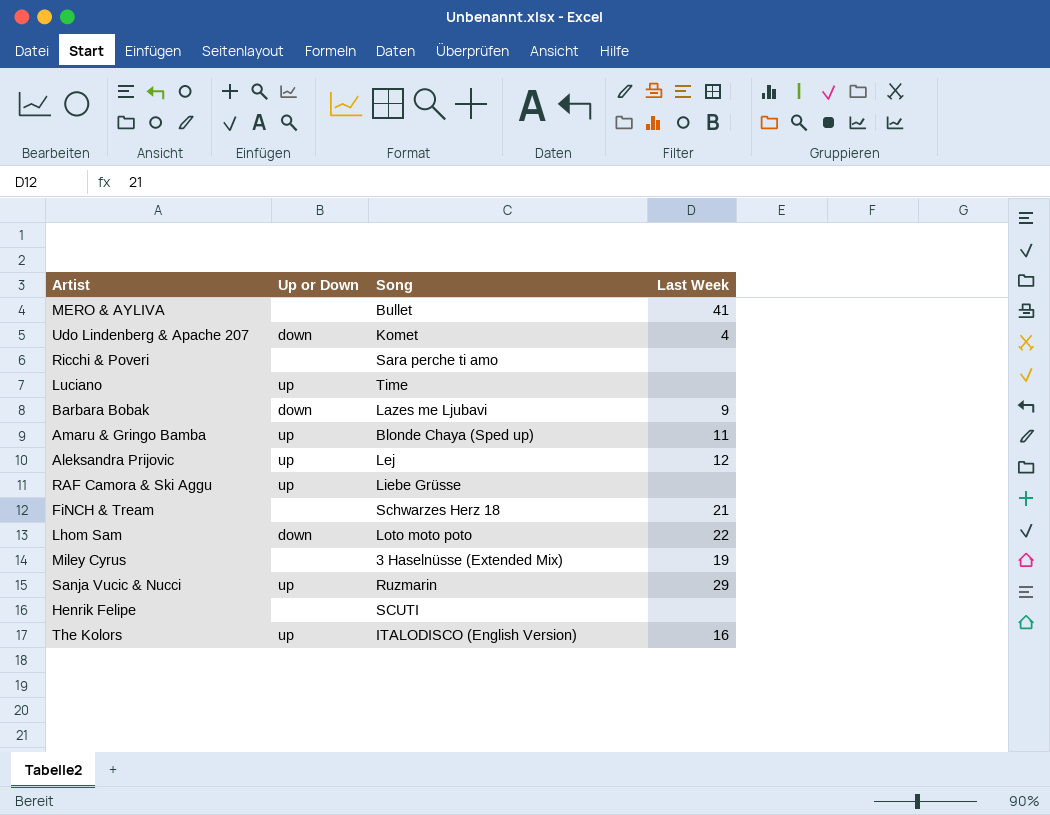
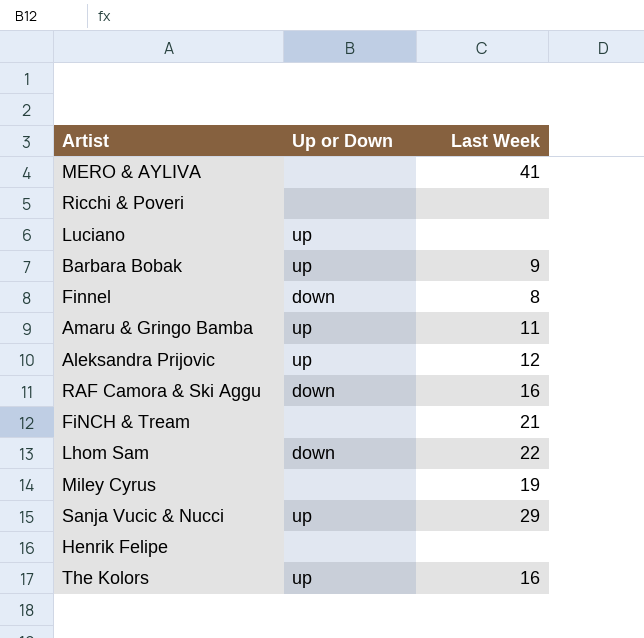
column Song | position: 3 -> none
row Udo Lindenberg & Apache 207: down | Komet | 4 -> none
Barbara Bobak | Up or Down: down -> up
row Finnel: none -> down | 8
RAF Camora & Ski Aggu | Up or Down: up -> down
RAF Camora & Ski Aggu | Last Week: none -> 16

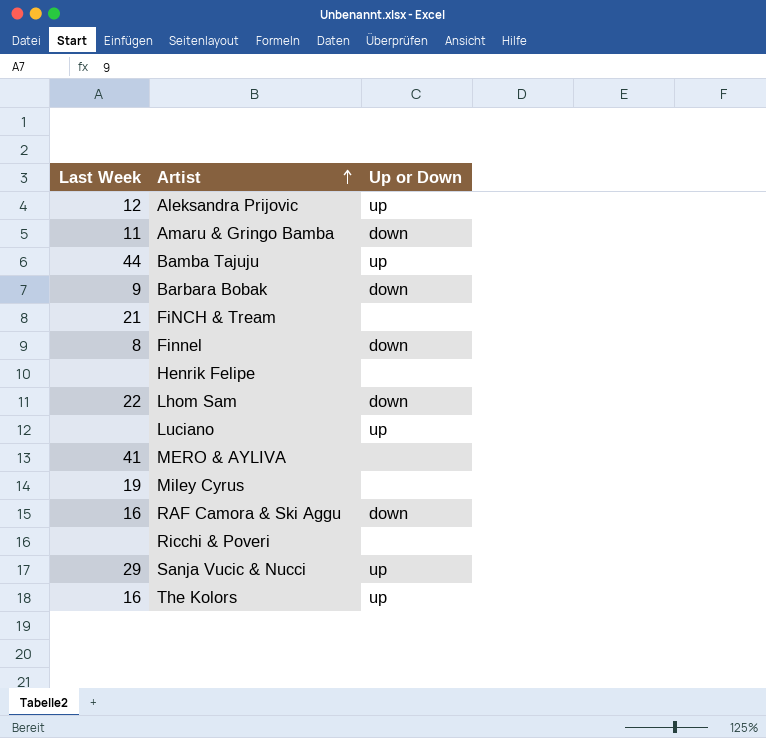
row order: none -> Artist ascending
column Last Week | position: 3 -> 1
Amaru & Gringo Bamba | Up or Down: up -> down
row Bamba Tajuju: none -> 44 | up
Barbara Bobak | Up or Down: up -> down

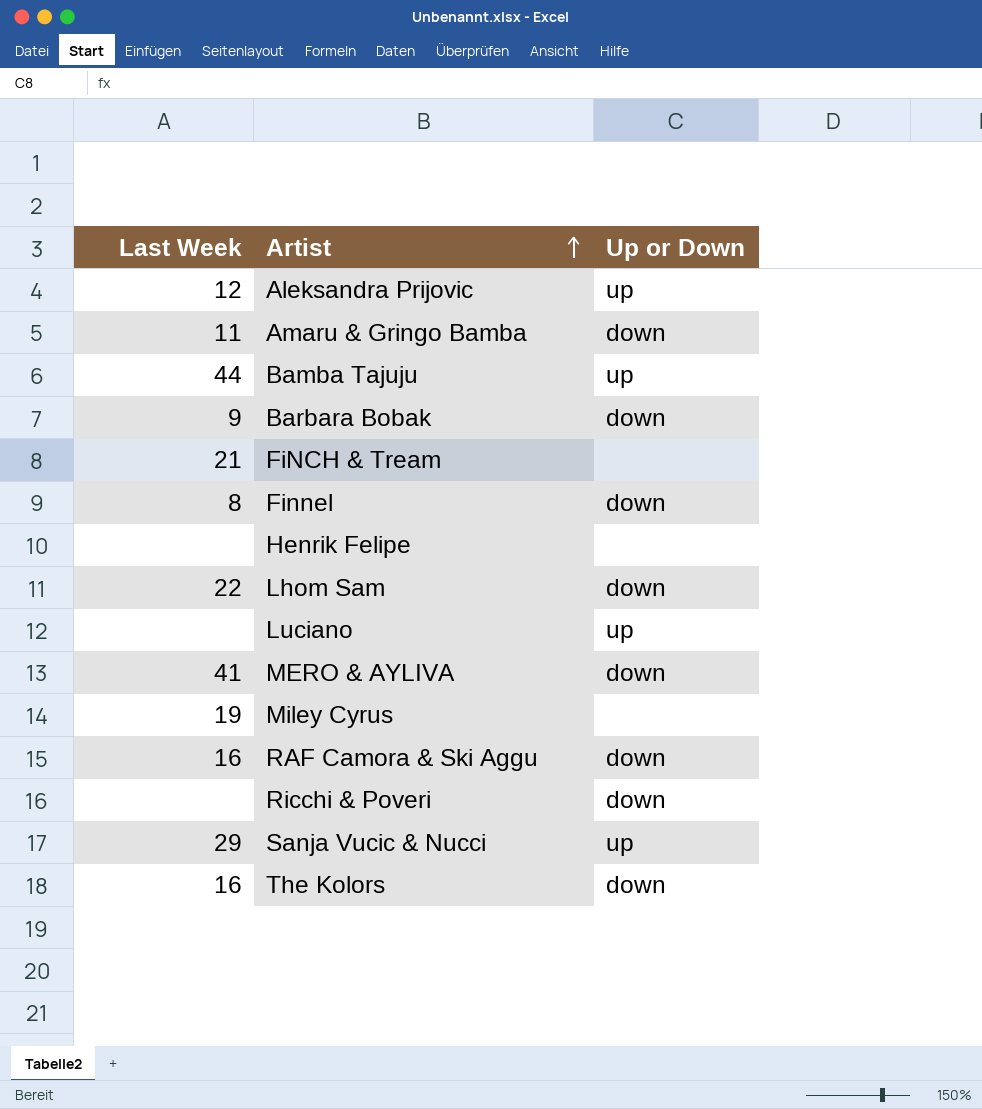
MERO & AYLIVA | Up or Down: none -> down
Ricchi & Poveri | Up or Down: none -> down
The Kolors | Up or Down: up -> down

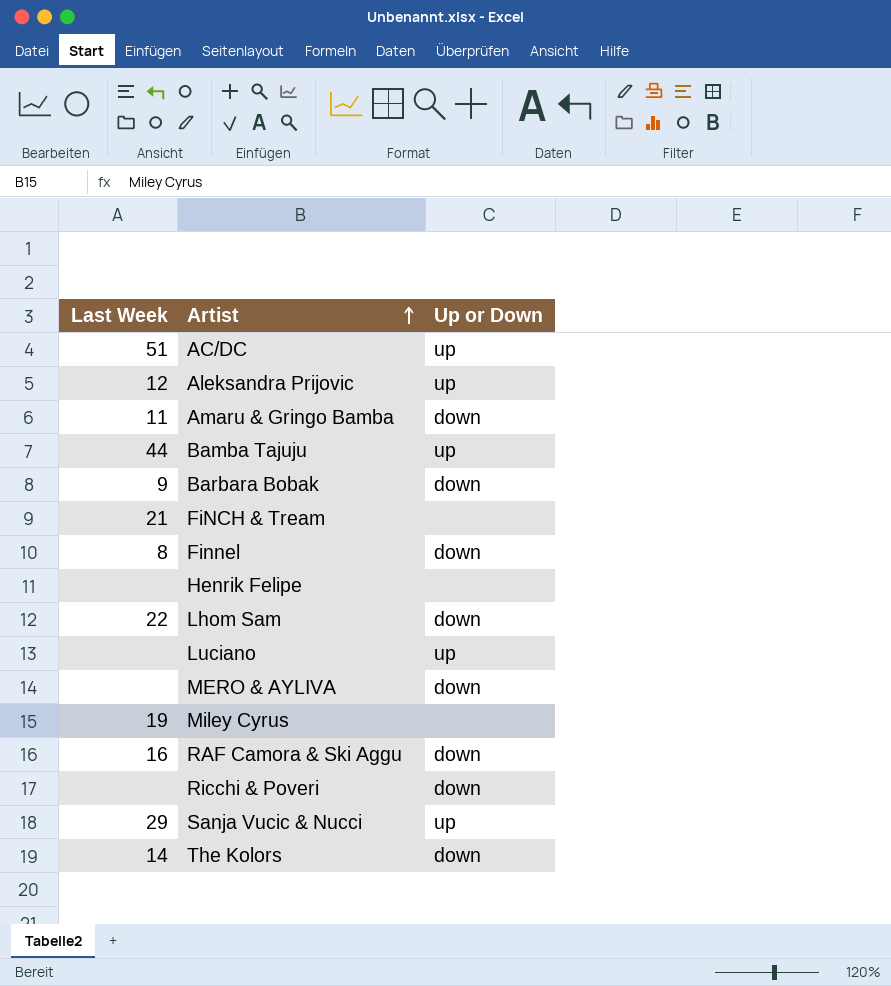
row AC/DC: none -> 51 | up
MERO & AYLIVA | Last Week: 41 -> none
The Kolors | Last Week: 16 -> 14

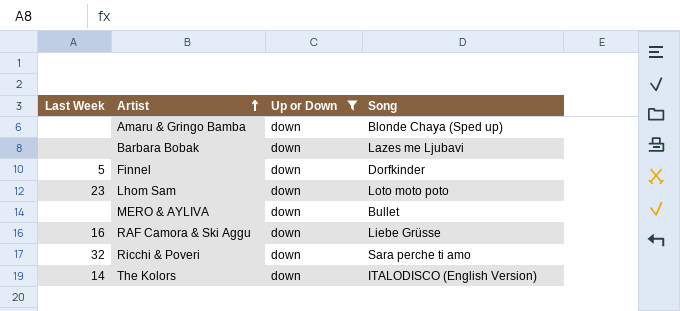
filter: none -> Up or Down = down
column Song | position: none -> 4
Amaru & Gringo Bamba | Last Week: 11 -> none
Barbara Bobak | Last Week: 9 -> none
Finnel | Last Week: 8 -> 5
Lhom Sam | Last Week: 22 -> 23
Ricchi & Poveri | Last Week: none -> 32

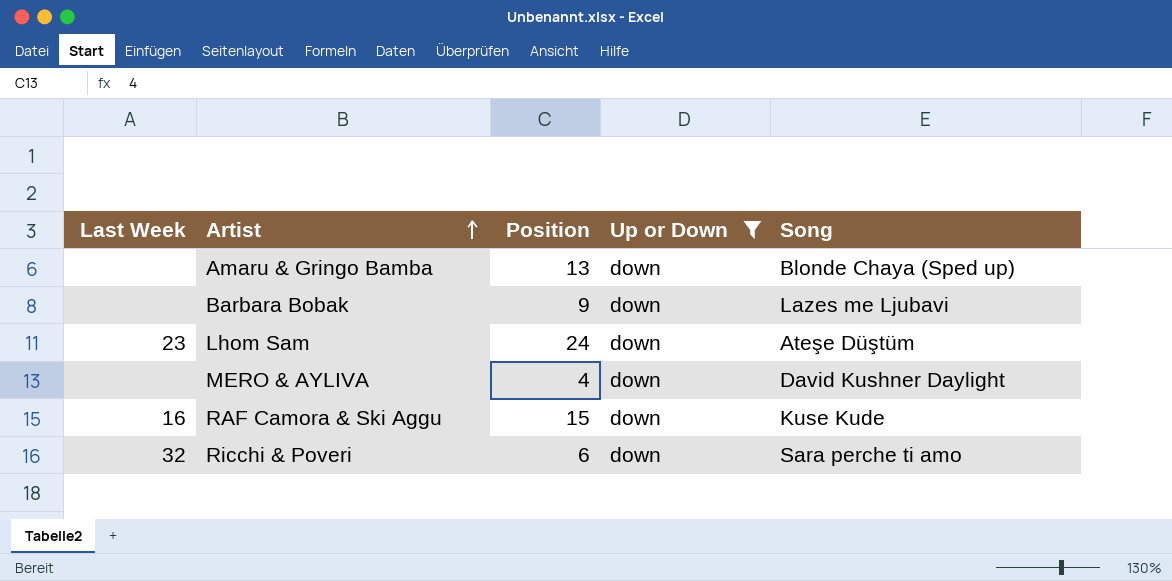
column Position | position: none -> 3
row Finnel: 5 | down | Dorfkinder -> none
row The Kolors: 14 | down | ITALODISCO (English Version) -> none
Lhom Sam | Song: Loto moto poto -> Ateşe Düştüm
MERO & AYLIVA | Song: Bullet -> David Kushner Daylight
RAF Camora & Ski Aggu | Song: Liebe Grüsse -> Kuse Kude

